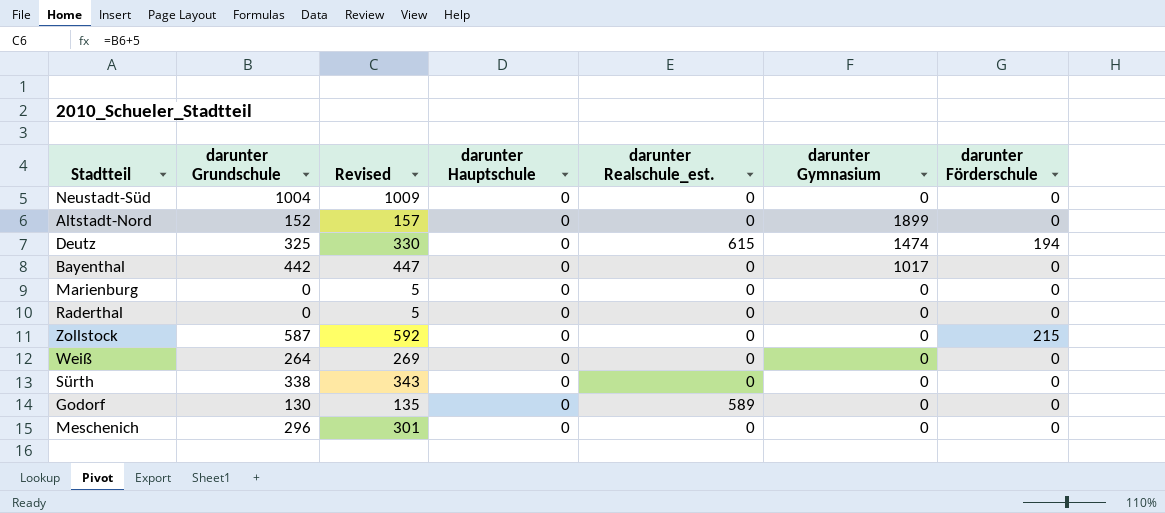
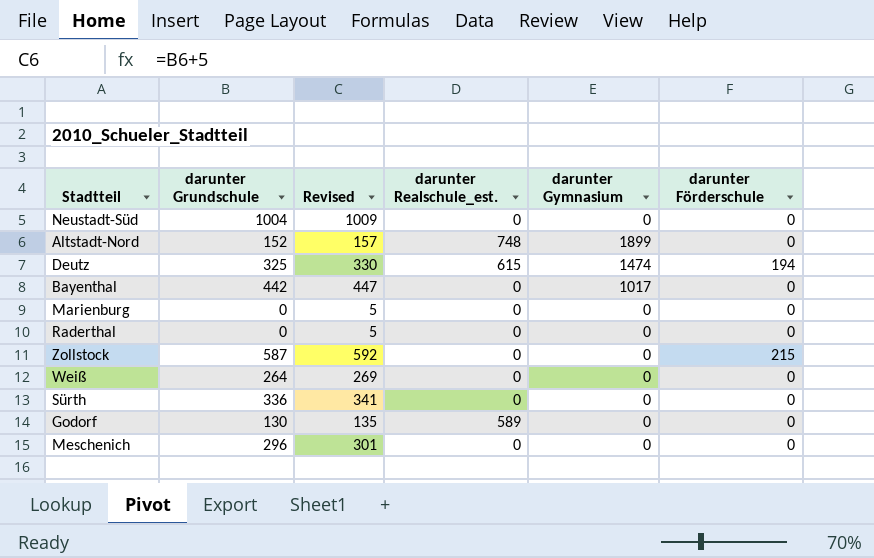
column darunter Hauptschule | position: 4 -> none
Altstadt-Nord | darunter Realschule_est.: 0 -> 748
Sürth | darunter Grundschule: 338 -> 336
Sürth | Revised: 343 -> 341

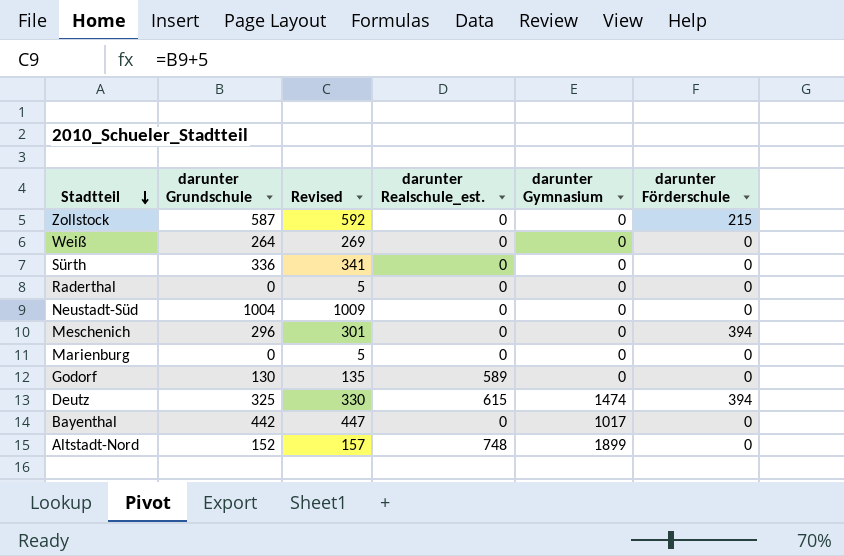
row order: none -> Stadtteil descending
Meschenich | darunter Förderschule: 0 -> 394
Deutz | darunter Förderschule: 194 -> 394

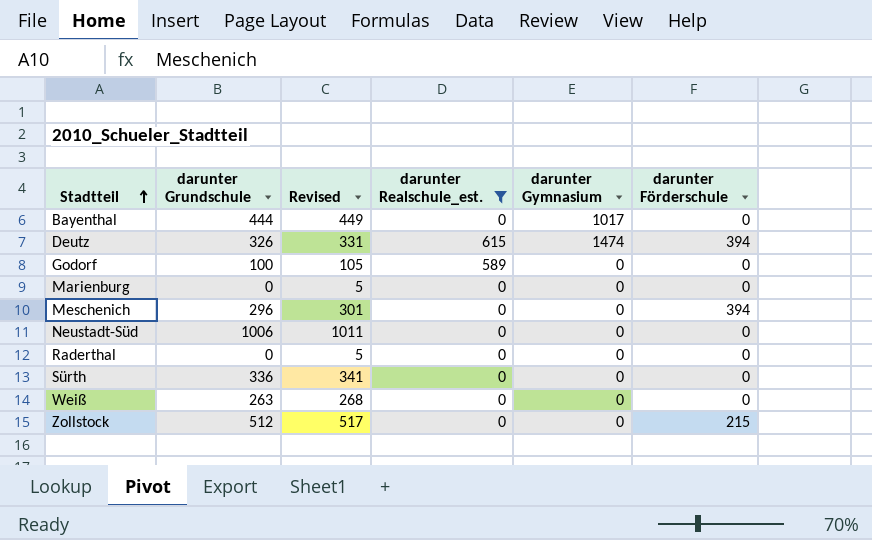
filter: none -> darunter Realschule_est. != 748
row order: Stadtteil descending -> Stadtteil ascending
Bayenthal | darunter Grundschule: 442 -> 444
Bayenthal | Revised: 447 -> 449
Deutz | darunter Grundschule: 325 -> 326
Deutz | Revised: 330 -> 331
Godorf | darunter Grundschule: 130 -> 100
Godorf | Revised: 135 -> 105
Neustadt-Süd | darunter Grundschule: 1004 -> 1006
Neustadt-Süd | Revised: 1009 -> 1011
Weiß | darunter Grundschule: 264 -> 263
Weiß | Revised: 269 -> 268
Zollstock | darunter Grundschule: 587 -> 512
Zollstock | Revised: 592 -> 517

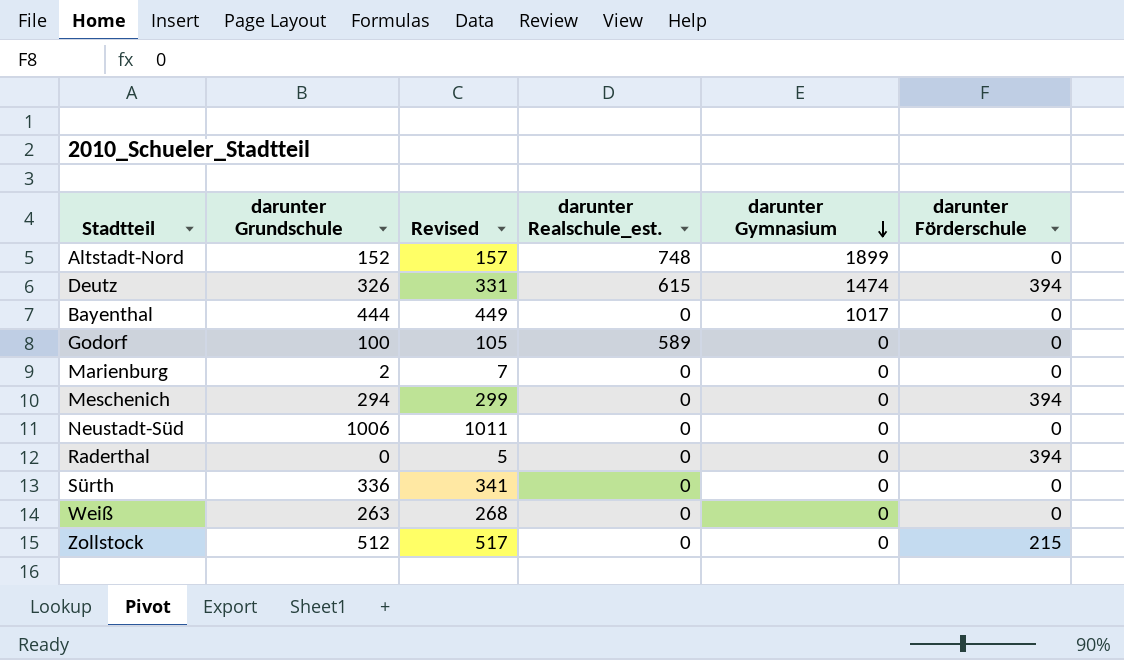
filter: darunter Realschule_est. != 748 -> none
row order: Stadtteil ascending -> darunter Gymnasium descending
Marienburg | darunter Grundschule: 0 -> 2
Marienburg | Revised: 5 -> 7
Meschenich | darunter Grundschule: 296 -> 294
Meschenich | Revised: 301 -> 299
Raderthal | darunter Förderschule: 0 -> 394

